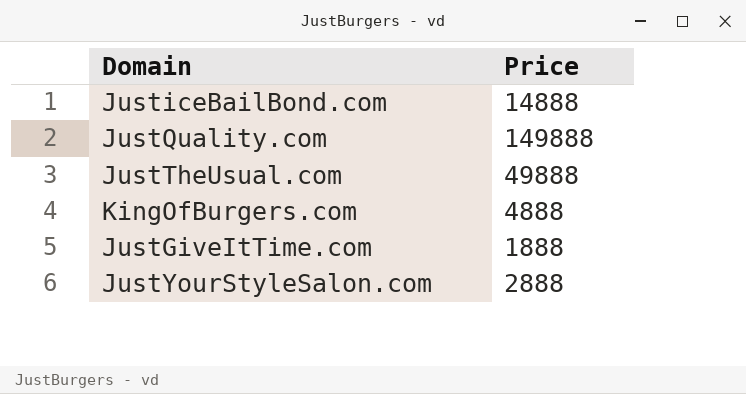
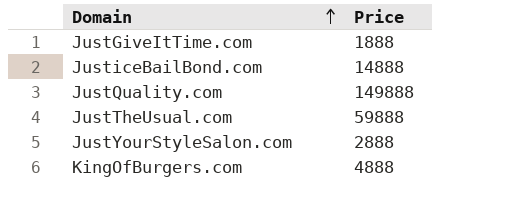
row order: none -> Domain ascending
JustTheUsual.com | Price: 49888 -> 59888

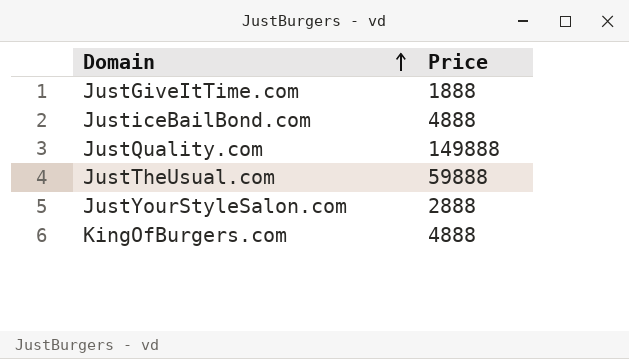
JusticeBailBond.com | Price: 14888 -> 4888

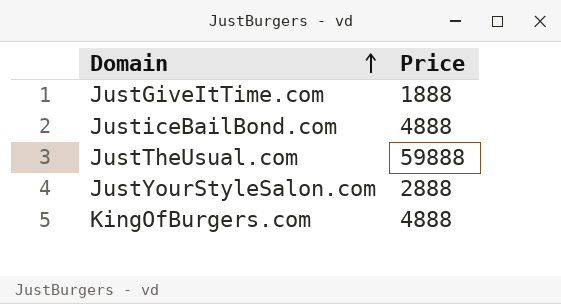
row JustQuality.com: 149888 -> none

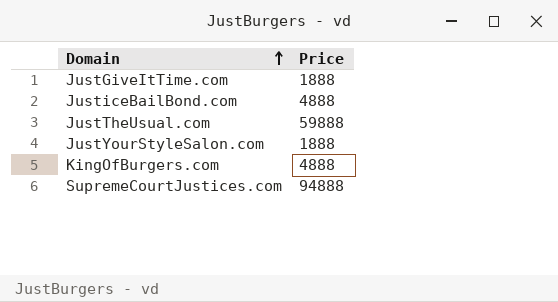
JustYourStyleSalon.com | Price: 2888 -> 1888
row SupremeCourtJustices.com: none -> 94888

